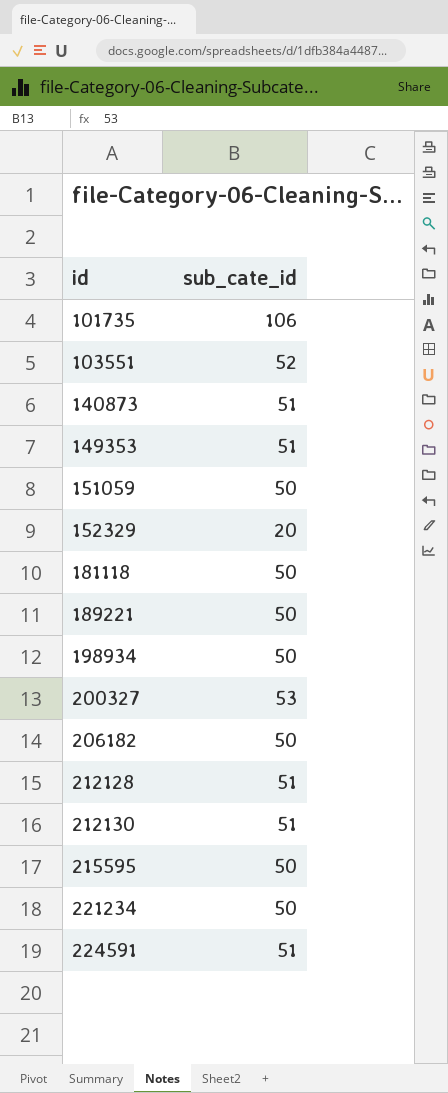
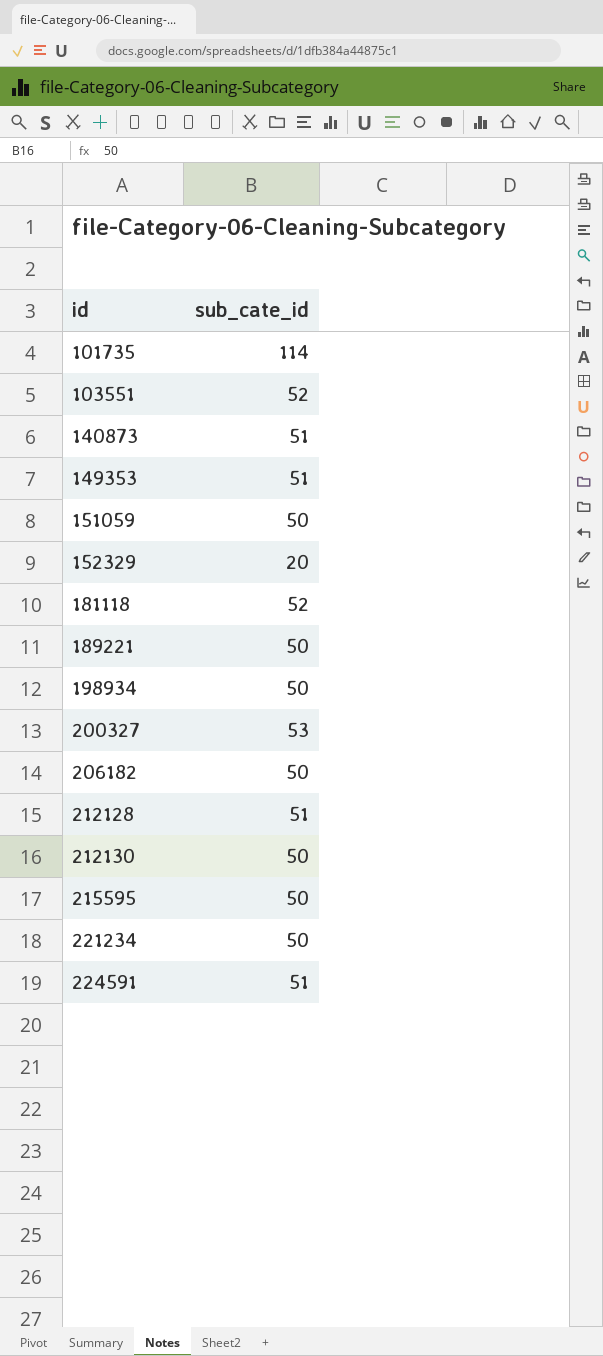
101735 | sub_cate_id: 106 -> 114
181118 | sub_cate_id: 50 -> 52
212130 | sub_cate_id: 51 -> 50

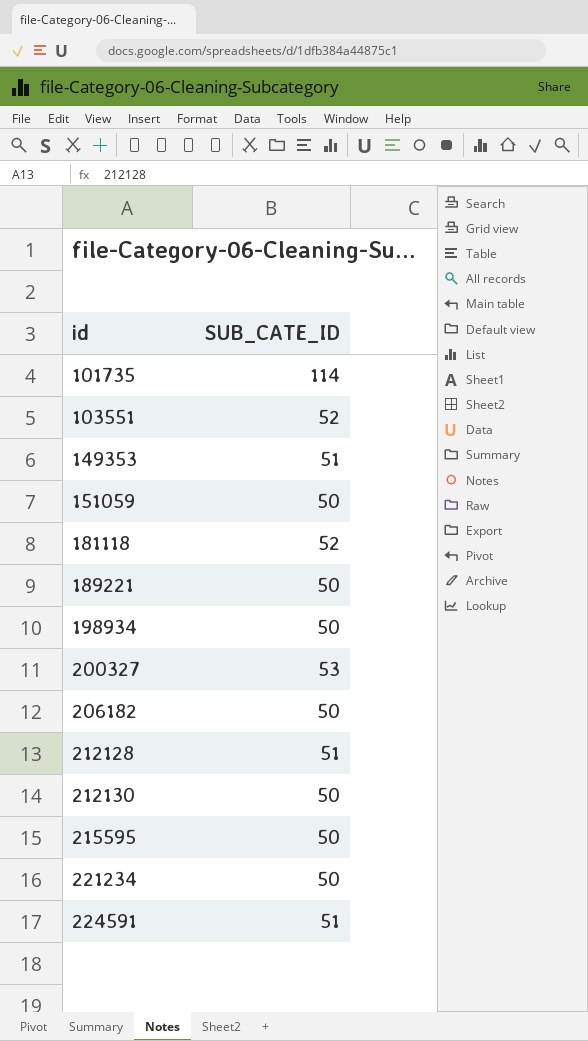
column name: sub_cate_id -> SUB_CATE_ID
row 140873: 51 -> none
row 152329: 20 -> none

